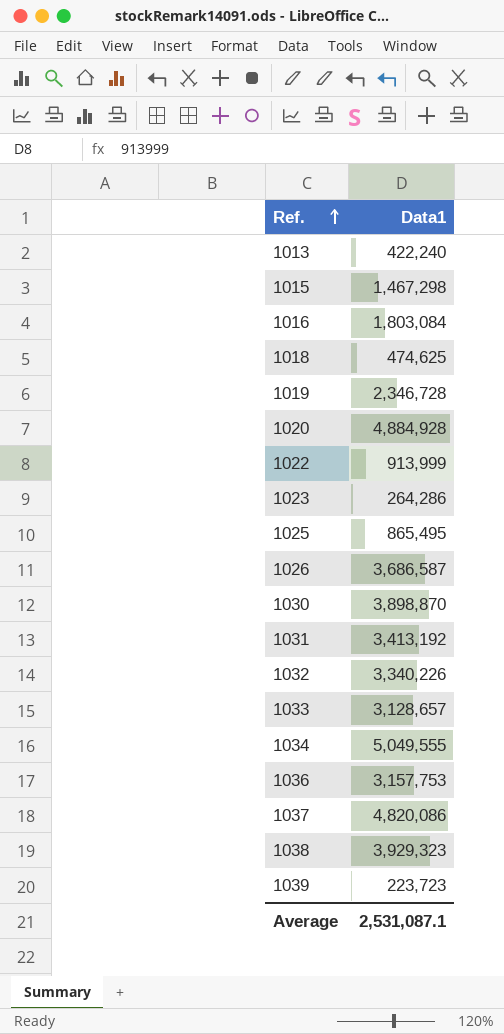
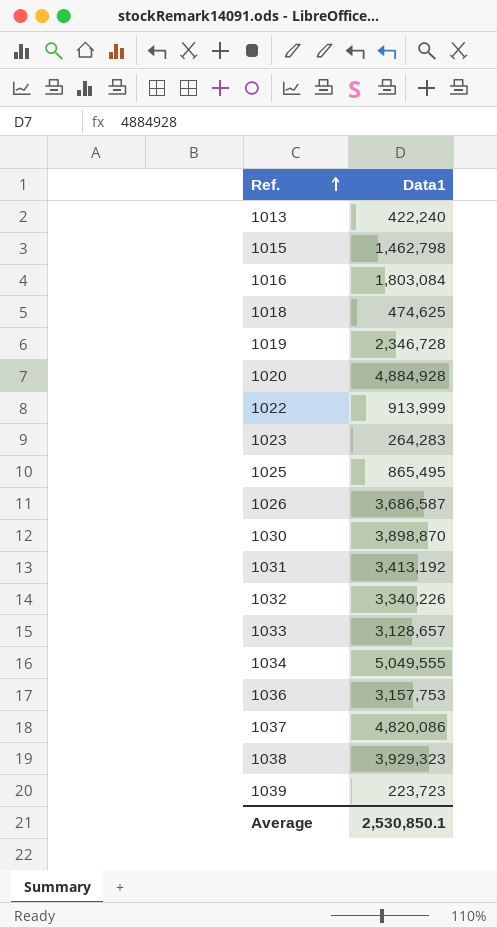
1015 | Data1: 1,467,298 -> 1,462,798
1023 | Data1: 264,286 -> 264,283
Average | Data1: 2,531,087.1 -> 2,530,850.1

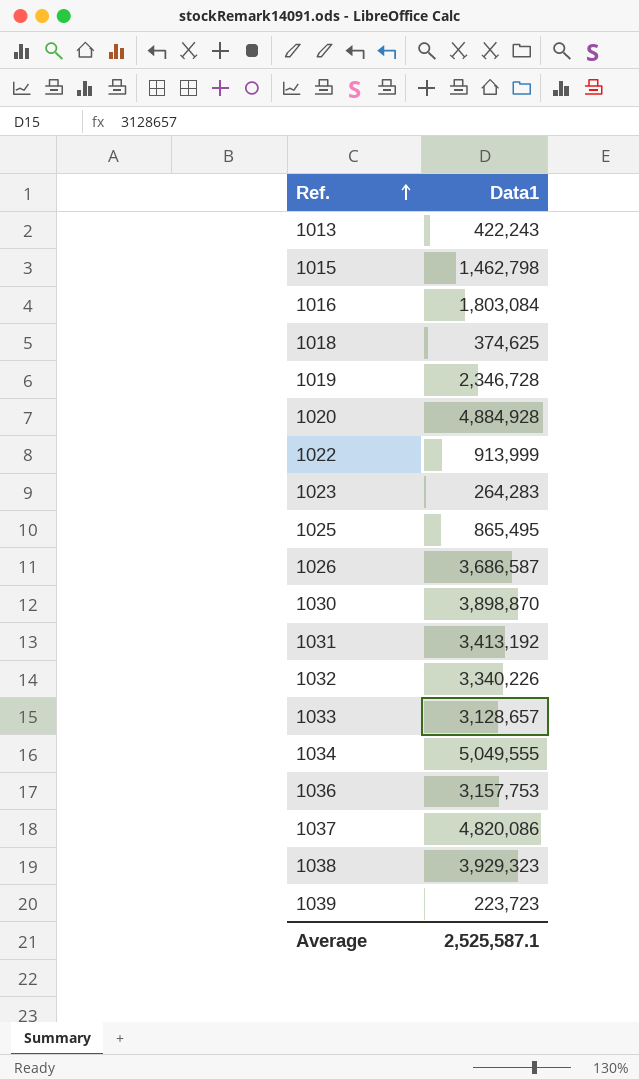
1013 | Data1: 422,240 -> 422,243
1018 | Data1: 474,625 -> 374,625
Average | Data1: 2,530,850.1 -> 2,525,587.1

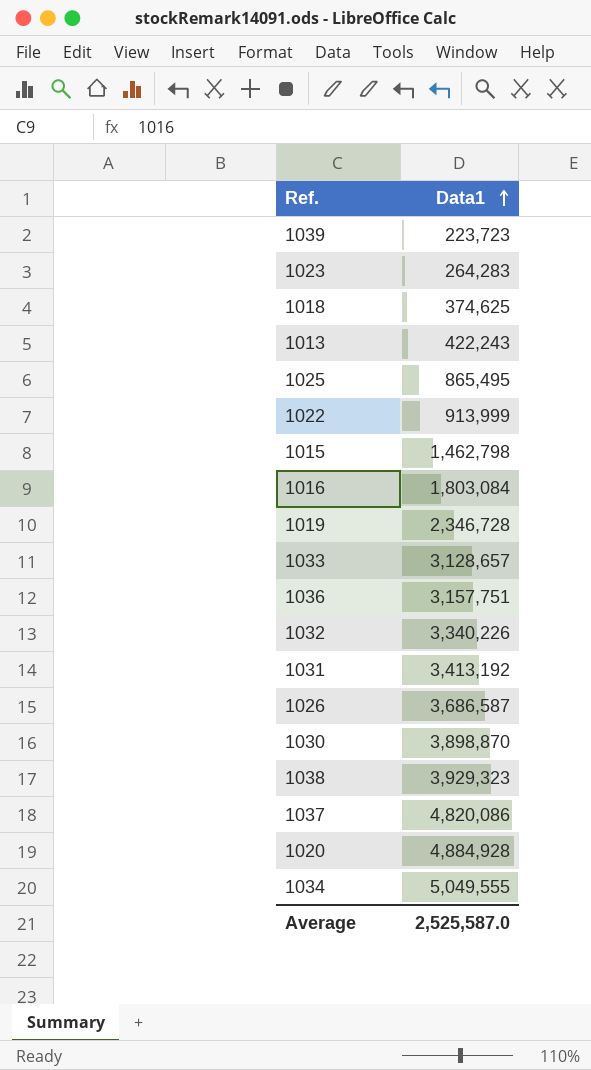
row order: Ref. ascending -> Data1 ascending
1036 | Data1: 3,157,753 -> 3,157,751
Average | Data1: 2,525,587.1 -> 2,525,587.0

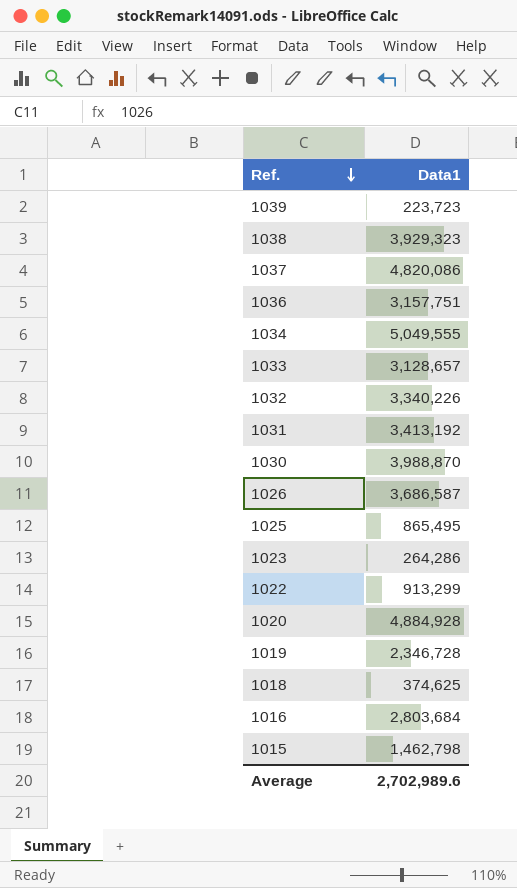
row order: Data1 ascending -> Ref. descending
row 1013: 422,243 -> none
1030 | Data1: 3,898,870 -> 3,988,870
1023 | Data1: 264,283 -> 264,286
1022 | Data1: 913,999 -> 913,299
1016 | Data1: 1,803,084 -> 2,803,684
Average | Data1: 2,525,587.0 -> 2,702,989.6

